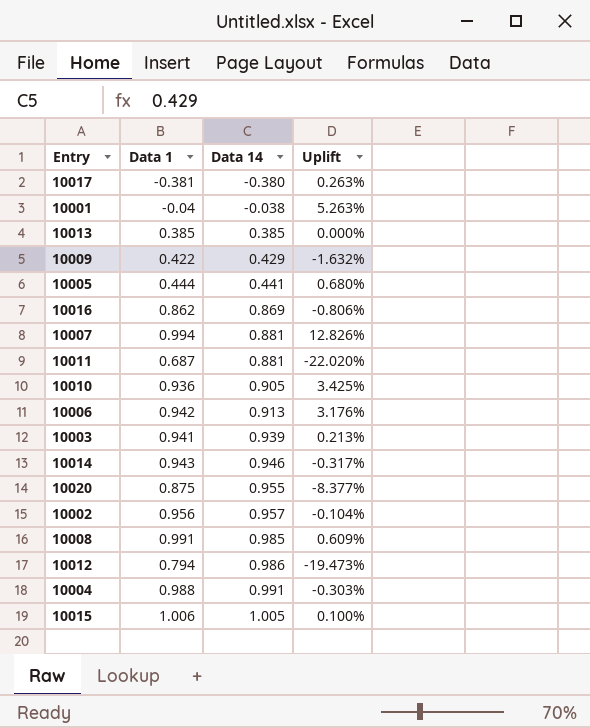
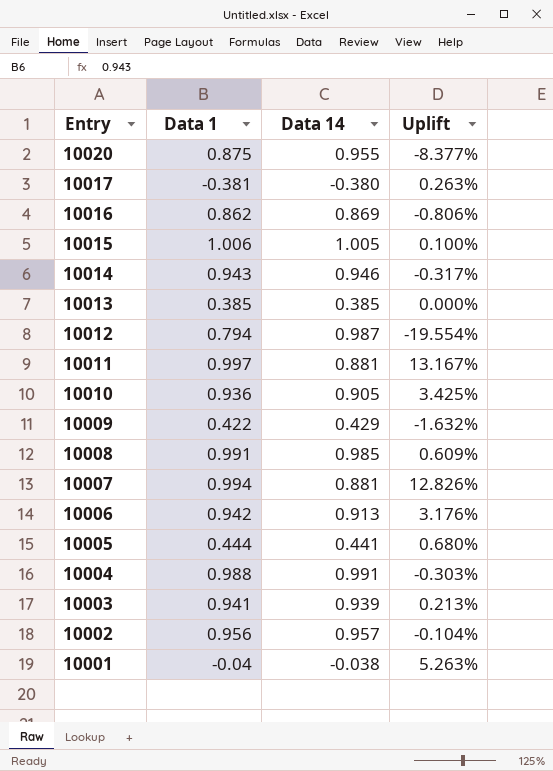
row order: Data 14 ascending -> Entry descending
10012 | Data 14: 0.986 -> 0.987
10012 | Uplift: -19.473% -> -19.554%
10011 | Data 1: 0.687 -> 0.997
10011 | Uplift: -22.020% -> 13.167%

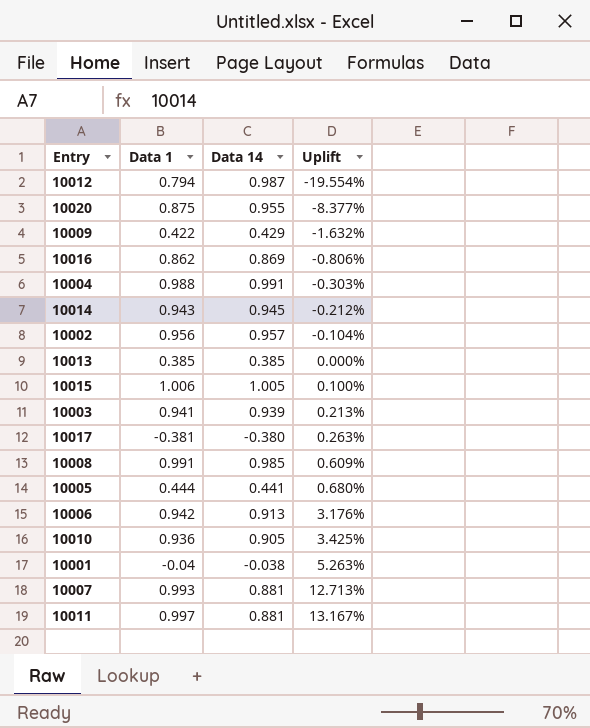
row order: Entry descending -> Uplift ascending
10014 | Data 14: 0.946 -> 0.945
10014 | Uplift: -0.317% -> -0.212%
10007 | Data 1: 0.994 -> 0.993
10007 | Uplift: 12.826% -> 12.713%

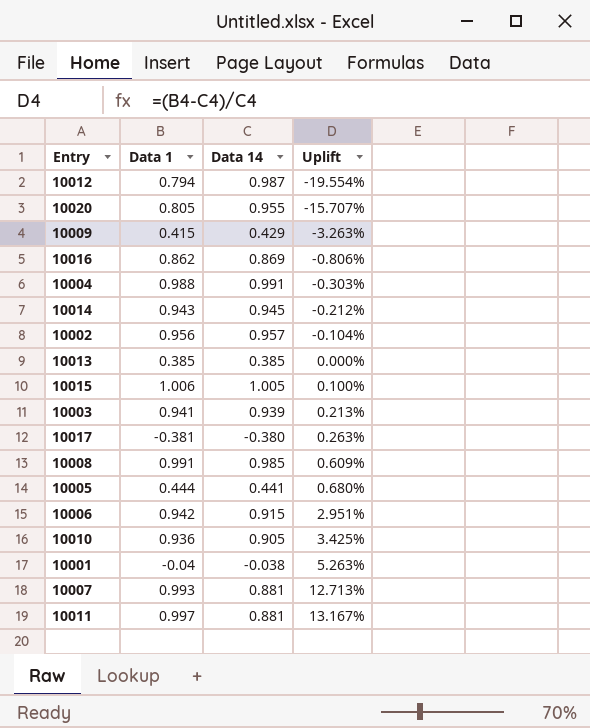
10020 | Data 1: 0.875 -> 0.805
10020 | Uplift: -8.377% -> -15.707%
10009 | Data 1: 0.422 -> 0.415
10009 | Uplift: -1.632% -> -3.263%
10006 | Data 14: 0.913 -> 0.915
10006 | Uplift: 3.176% -> 2.951%

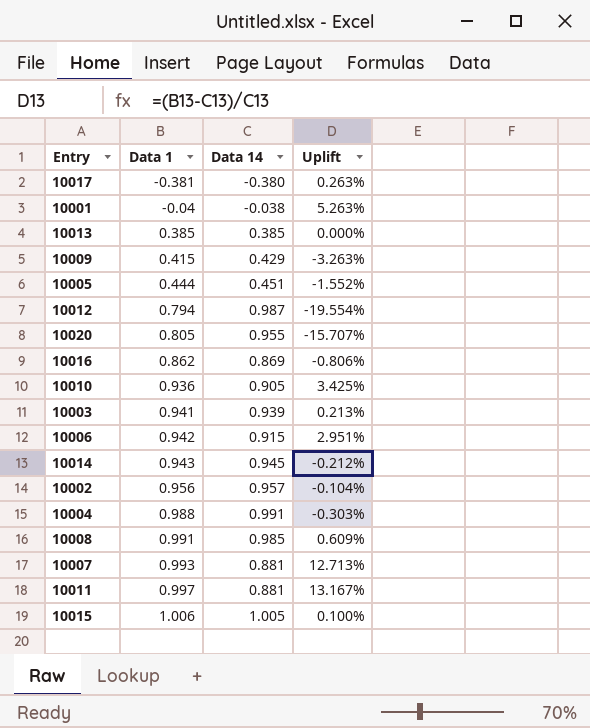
row order: Uplift ascending -> Data 1 ascending
10005 | Data 14: 0.441 -> 0.451
10005 | Uplift: 0.680% -> -1.552%

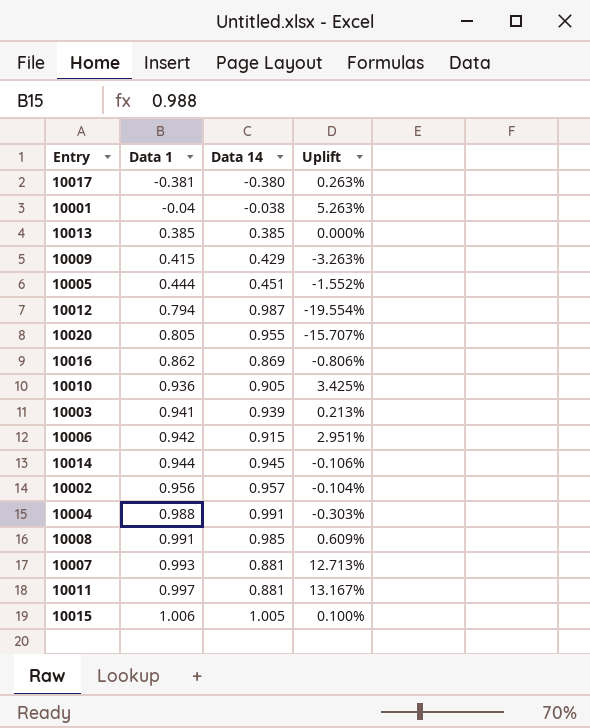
10014 | Data 1: 0.943 -> 0.944
10014 | Uplift: -0.212% -> -0.106%

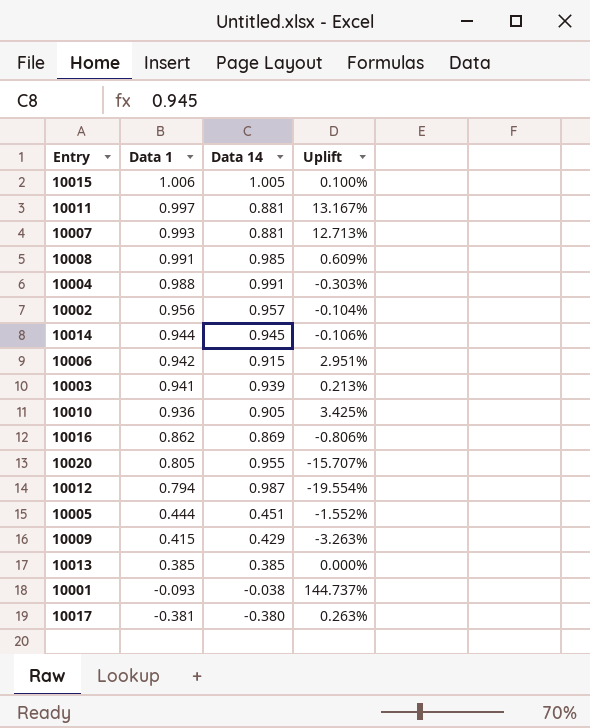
row order: Data 1 ascending -> Data 1 descending
10001 | Data 1: -0.04 -> -0.093
10001 | Uplift: 5.263% -> 144.737%

